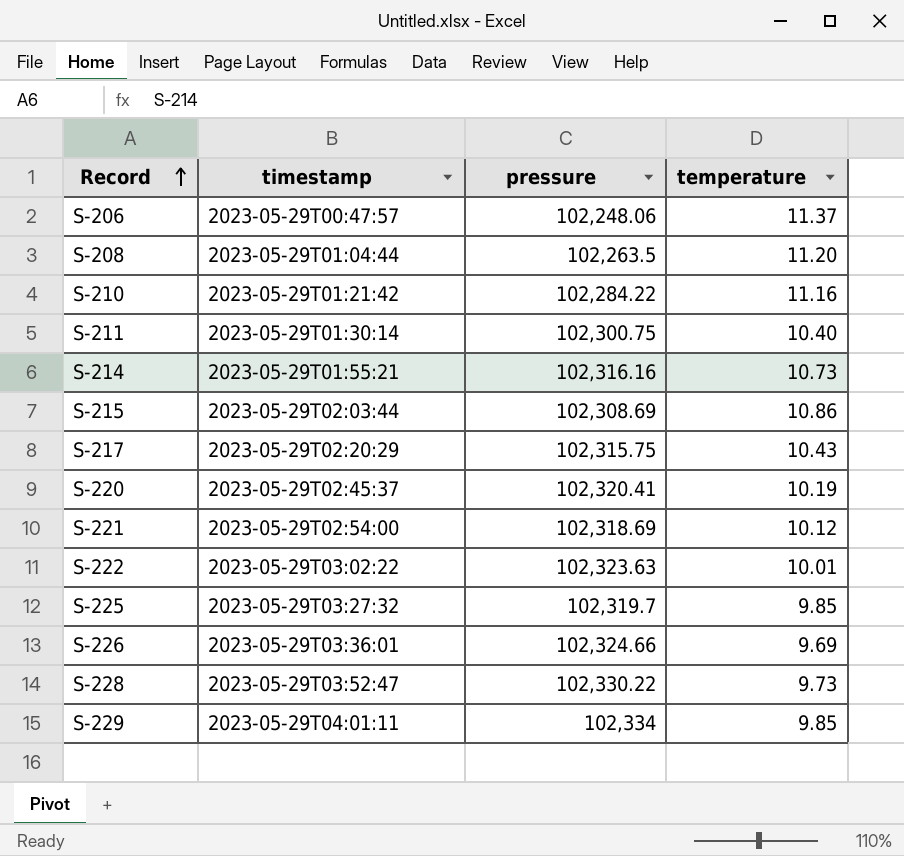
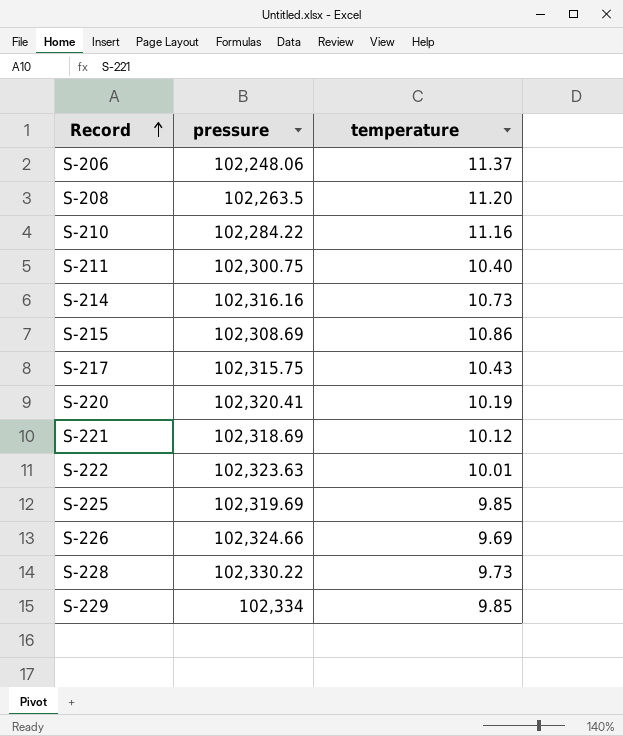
column timestamp | position: 2 -> none
S-225 | pressure: 102,319.7 -> 102,319.69

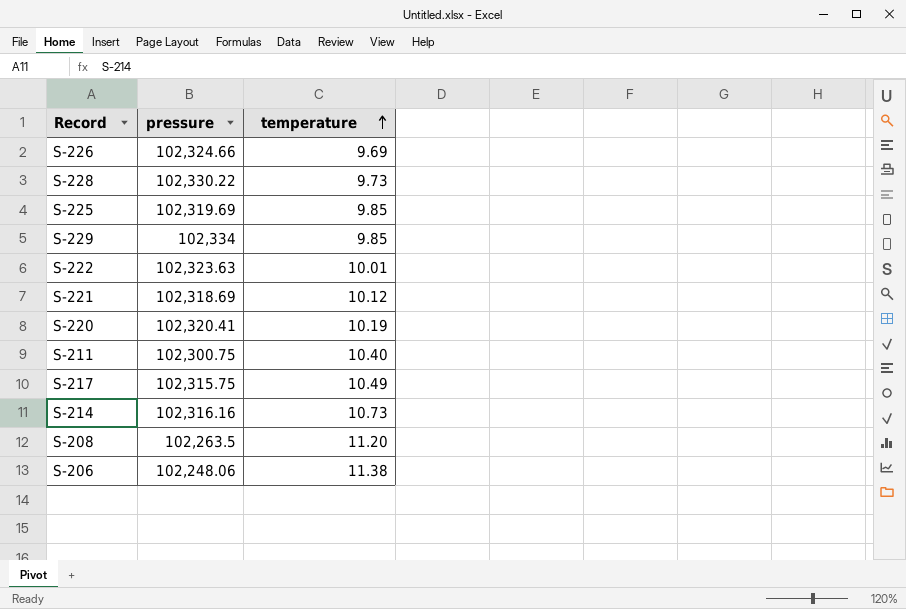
row order: Record ascending -> temperature ascending
row S-210: 102,284.22 | 11.16 -> none
row S-215: 102,308.69 | 10.86 -> none
S-217 | temperature: 10.43 -> 10.49
S-206 | temperature: 11.37 -> 11.38

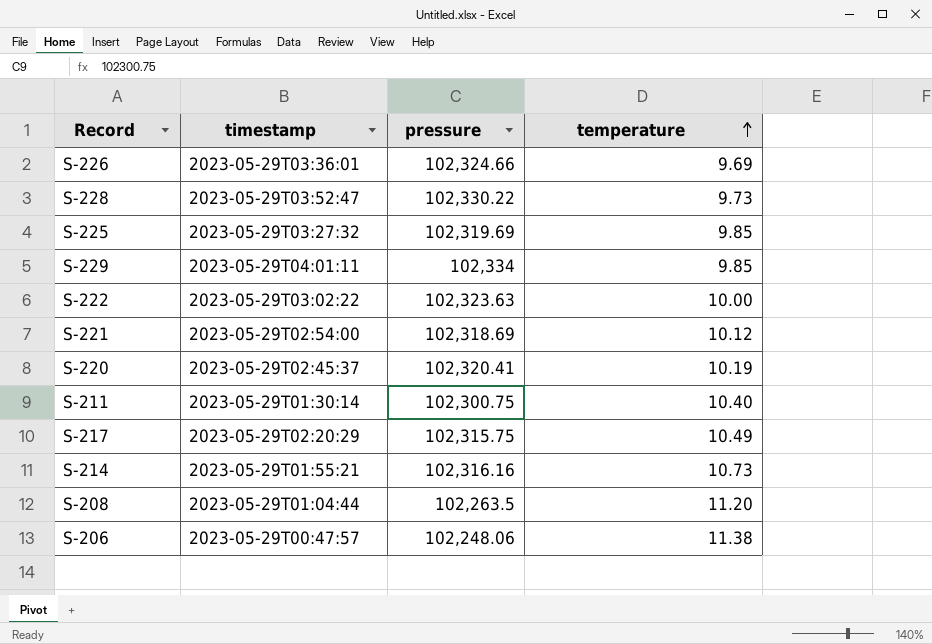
column timestamp | position: none -> 2
S-222 | temperature: 10.01 -> 10.00

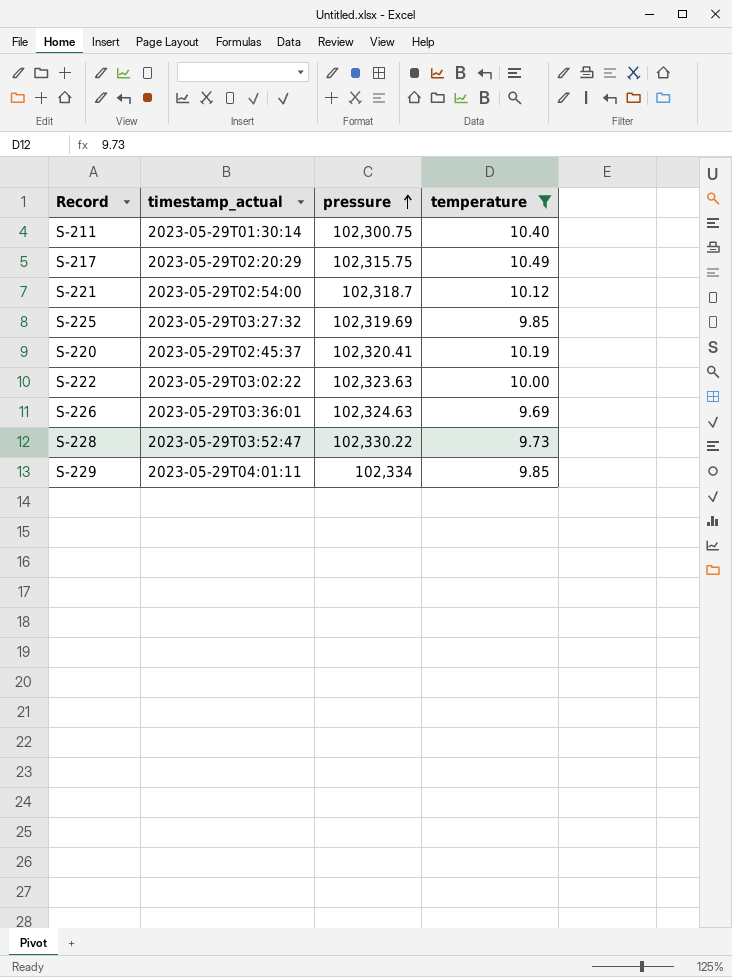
filter: none -> temperature <= 10.49
row order: temperature ascending -> pressure ascending
column name: timestamp -> timestamp_actual
S-221 | pressure: 102,318.69 -> 102,318.7
S-226 | pressure: 102,324.66 -> 102,324.63

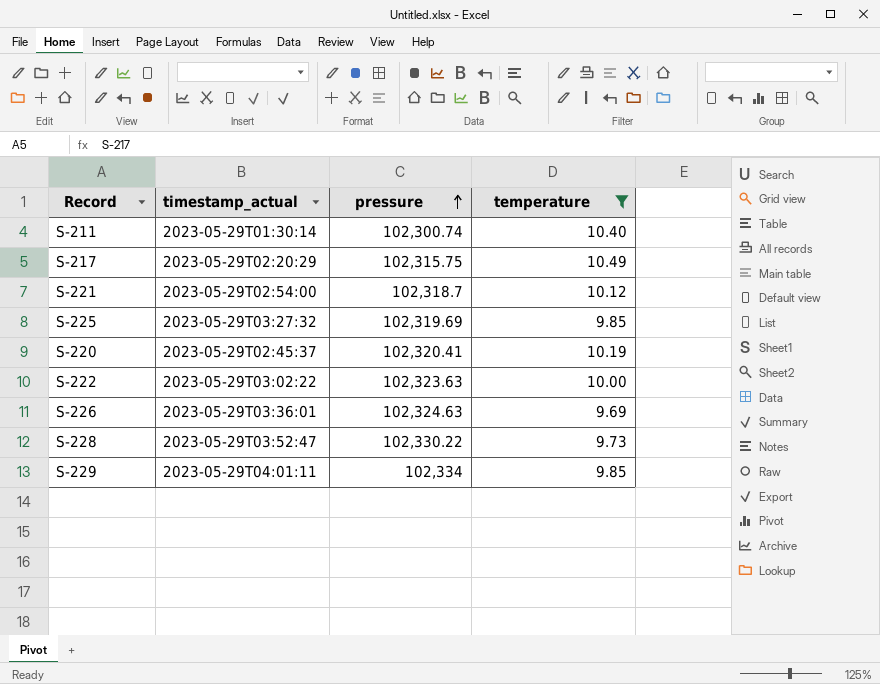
S-211 | pressure: 102,300.75 -> 102,300.74

